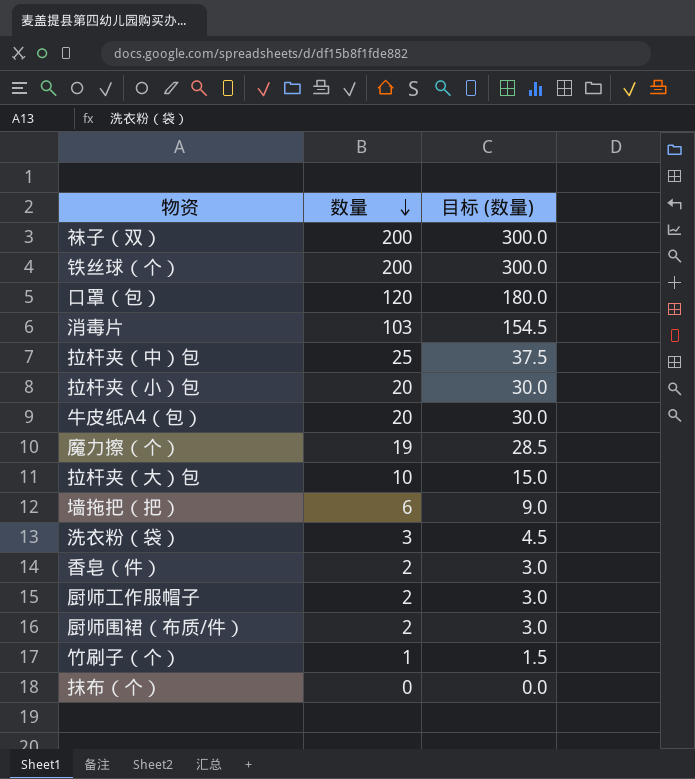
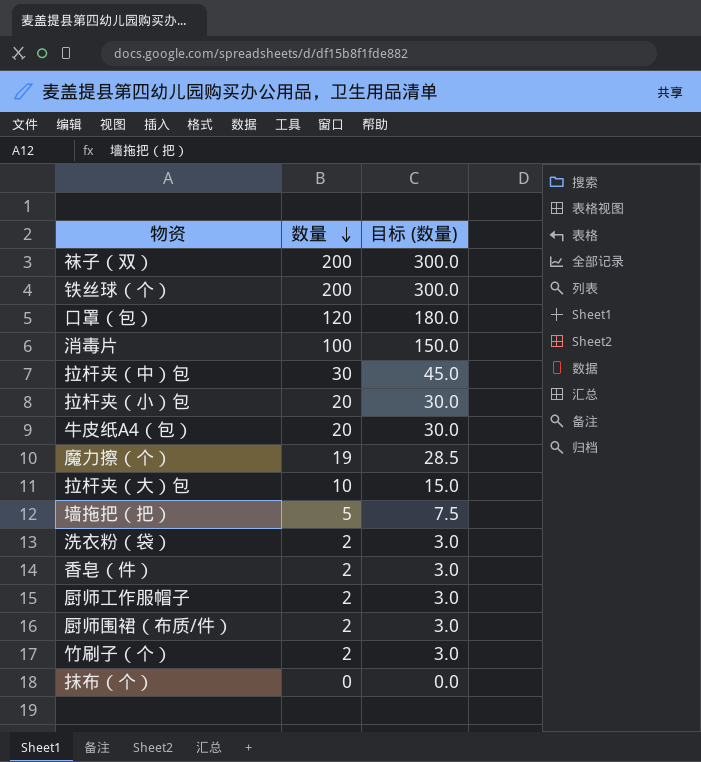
消毒片 | 数量: 103 -> 100
消毒片 | 目标 (数量): 154.5 -> 150.0
拉杆夹（中）包 | 数量: 25 -> 30
拉杆夹（中）包 | 目标 (数量): 37.5 -> 45.0
墙拖把（把） | 数量: 6 -> 5
墙拖把（把） | 目标 (数量): 9.0 -> 7.5
洗衣粉（袋） | 数量: 3 -> 2
洗衣粉（袋） | 目标 (数量): 4.5 -> 3.0
竹刷子（个） | 数量: 1 -> 2
竹刷子（个） | 目标 (数量): 1.5 -> 3.0

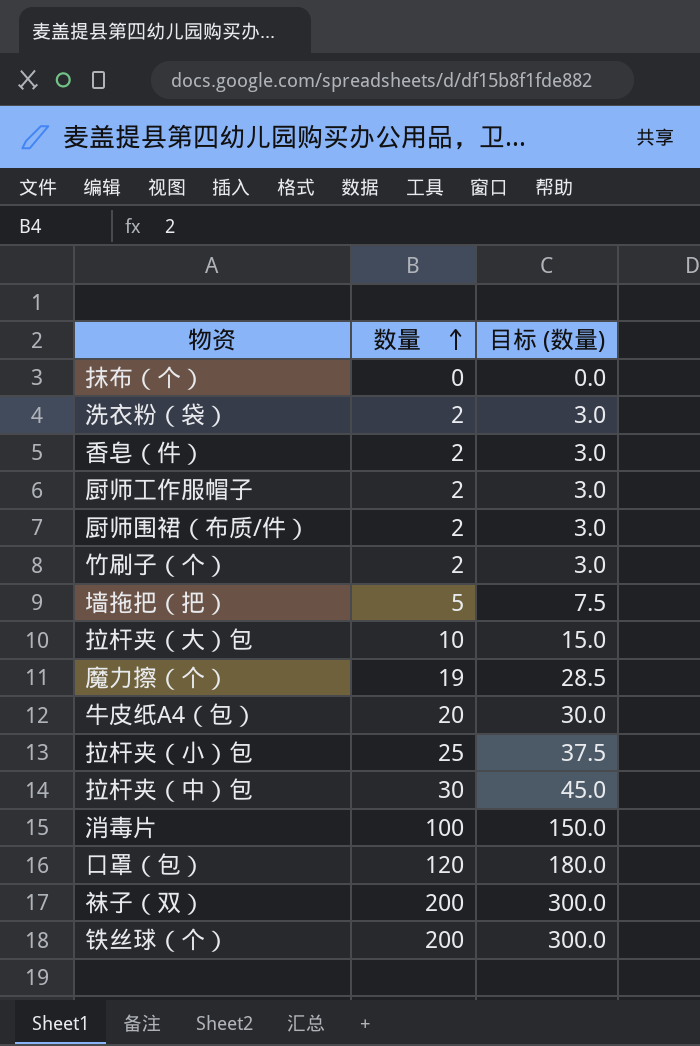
row order: 数量 descending -> 数量 ascending
拉杆夹（小）包 | 数量: 20 -> 25
拉杆夹（小）包 | 目标 (数量): 30.0 -> 37.5

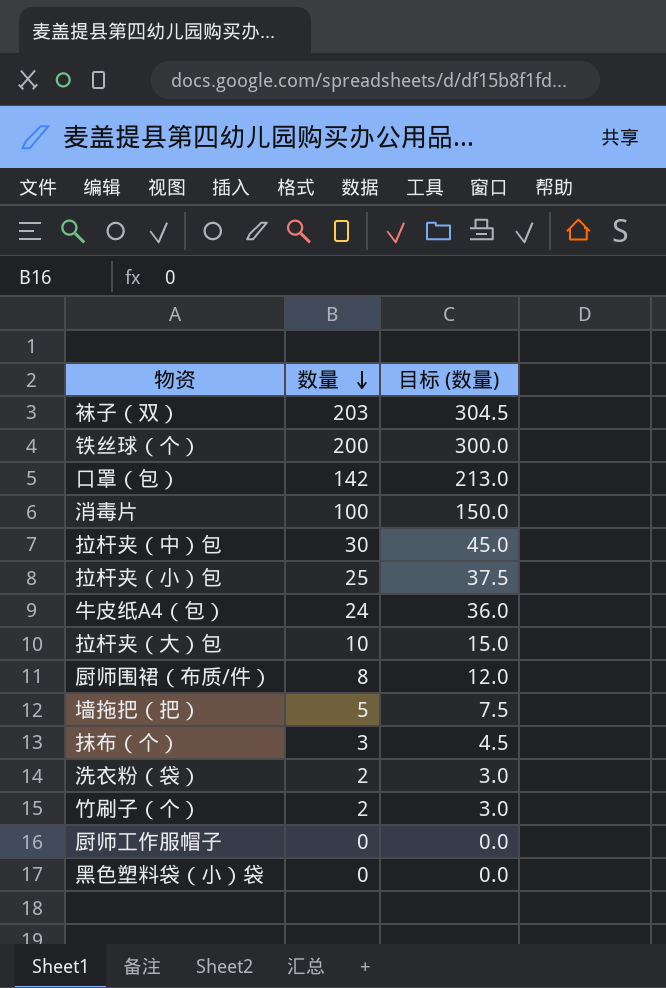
row order: 数量 ascending -> 数量 descending
row 香皂（件）: 2 | 3.0 -> none
row 魔力擦（个）: 19 | 28.5 -> none
袜子（双） | 数量: 200 -> 203
袜子（双） | 目标 (数量): 300.0 -> 304.5
口罩（包） | 数量: 120 -> 142
口罩（包） | 目标 (数量): 180.0 -> 213.0
牛皮纸A4（包） | 数量: 20 -> 24
牛皮纸A4（包） | 目标 (数量): 30.0 -> 36.0
厨师围裙（布质/件） | 数量: 2 -> 8
厨师围裙（布质/件） | 目标 (数量): 3.0 -> 12.0
抹布（个） | 数量: 0 -> 3
抹布（个） | 目标 (数量): 0.0 -> 4.5
厨师工作服帽子 | 数量: 2 -> 0
厨师工作服帽子 | 目标 (数量): 3.0 -> 0.0
row 黑色塑料袋（小）袋: none -> 0 | 0.0

